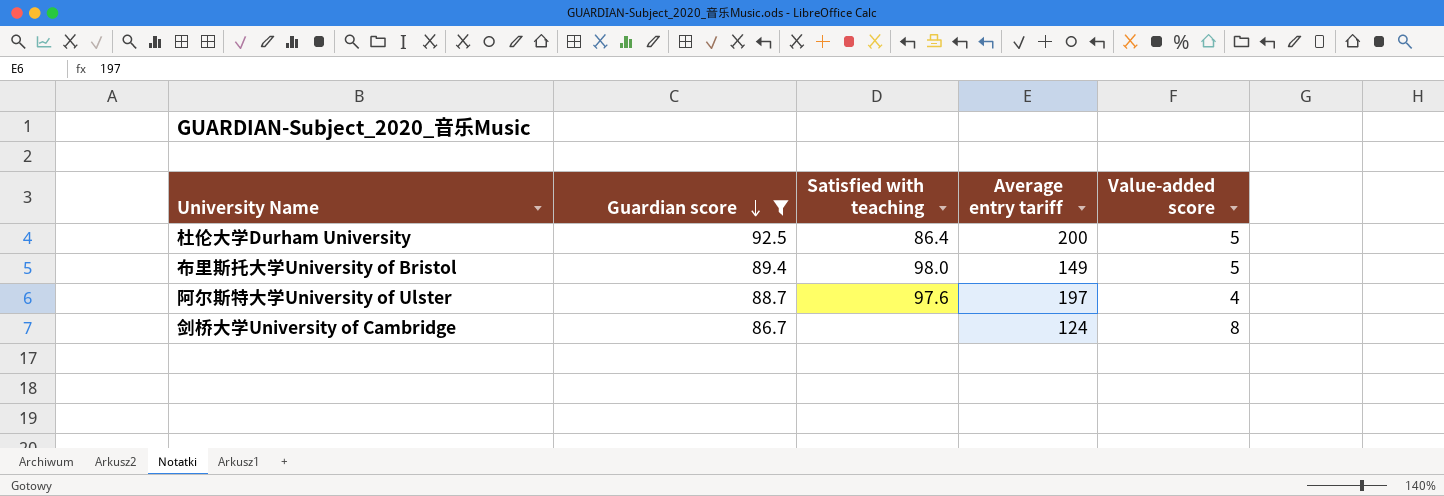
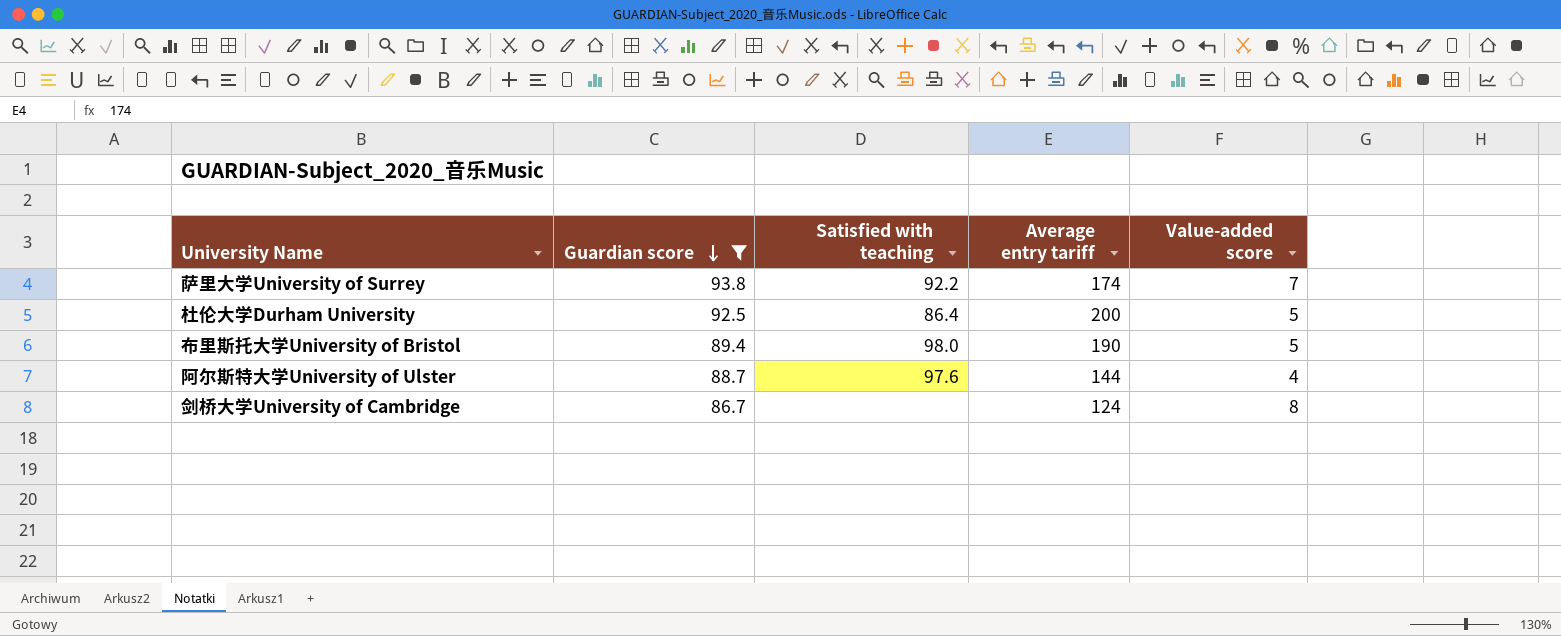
row 萨里大学University of Surrey: none -> 93.8 | 92.2 | 174 | 7
布里斯托大学University of Bristol | Average entry tariff: 149 -> 190
阿尔斯特大学University of Ulster | Average entry tariff: 197 -> 144

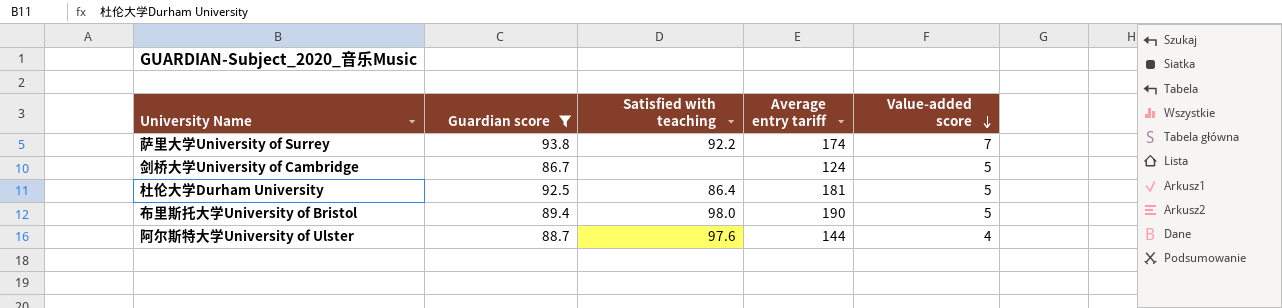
row order: Guardian score descending -> Value-added score descending
剑桥大学University of Cambridge | Value-added score: 8 -> 5
杜伦大学Durham University | Average entry tariff: 200 -> 181

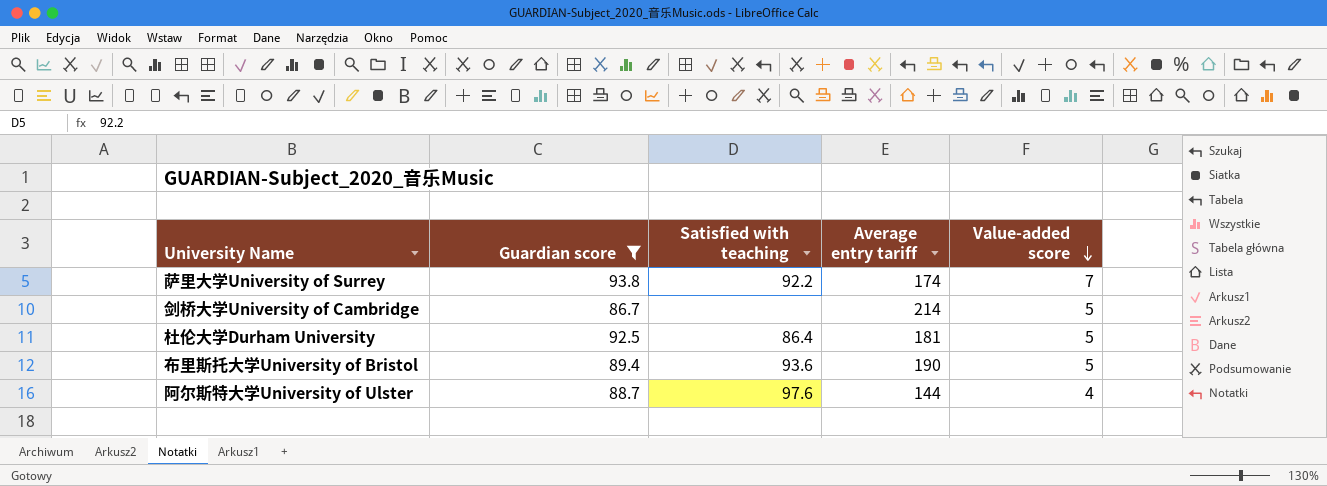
剑桥大学University of Cambridge | Average entry tariff: 124 -> 214
布里斯托大学University of Bristol | Satisfied with teaching: 98.0 -> 93.6

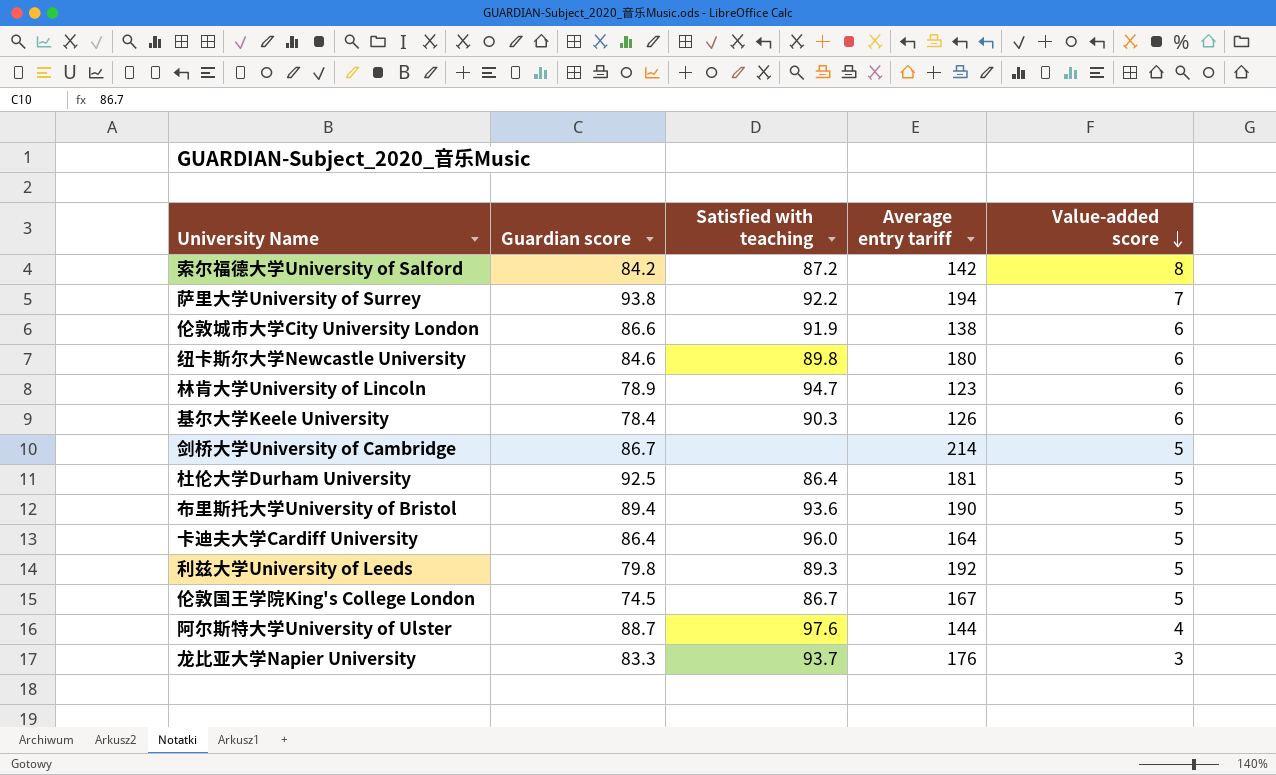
filter: Guardian score >= 86.7 -> none
萨里大学University of Surrey | Average entry tariff: 174 -> 194

